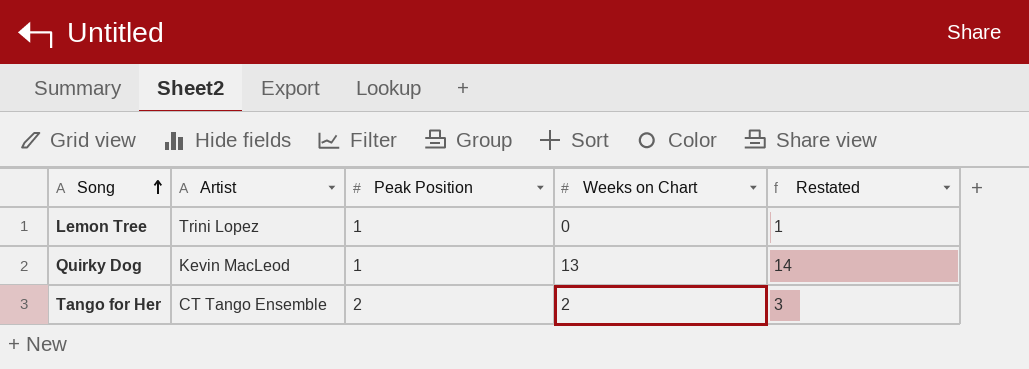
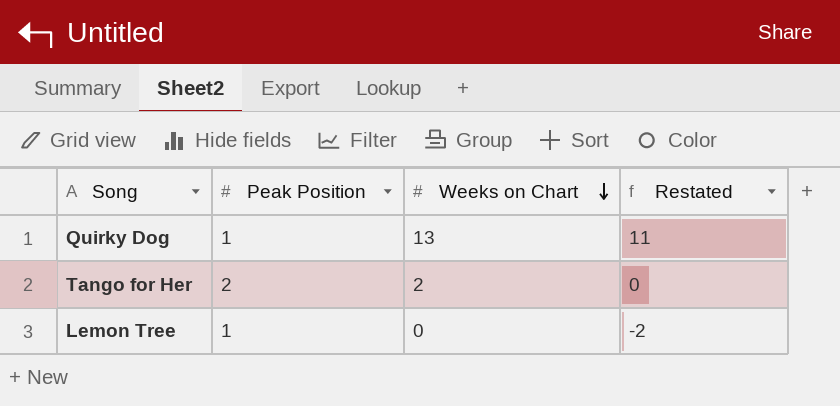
row order: Song ascending -> Weeks on Chart descending
column Artist | position: 2 -> none
column Restated | formula: [Weeks on Chart] + 1 -> [Weeks on Chart] - 2

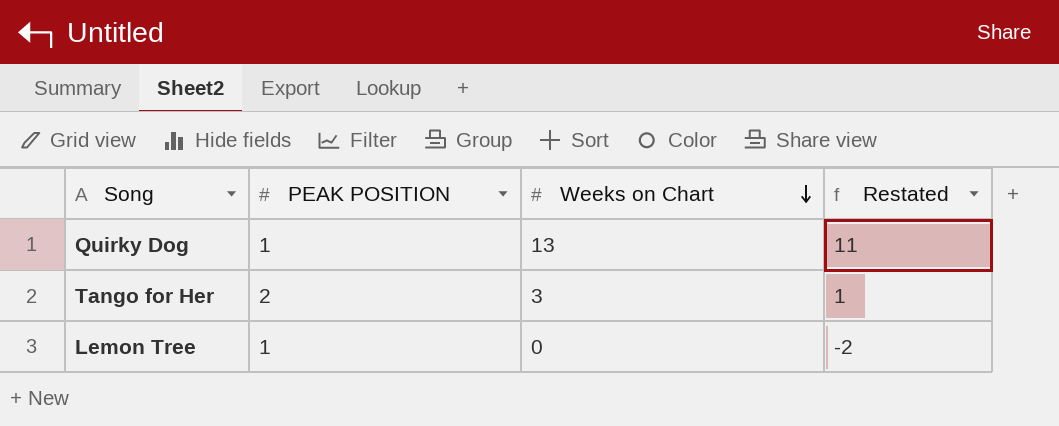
column name: Peak Position -> PEAK POSITION
Tango for Her | Weeks on Chart: 2 -> 3
Tango for Her | Restated: 0 -> 1

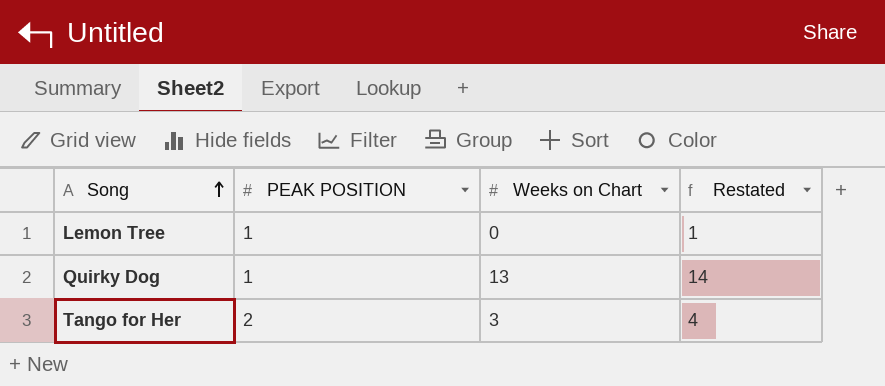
row order: Weeks on Chart descending -> Song ascending
column Restated | formula: [Weeks on Chart] - 2 -> [Weeks on Chart] + 1

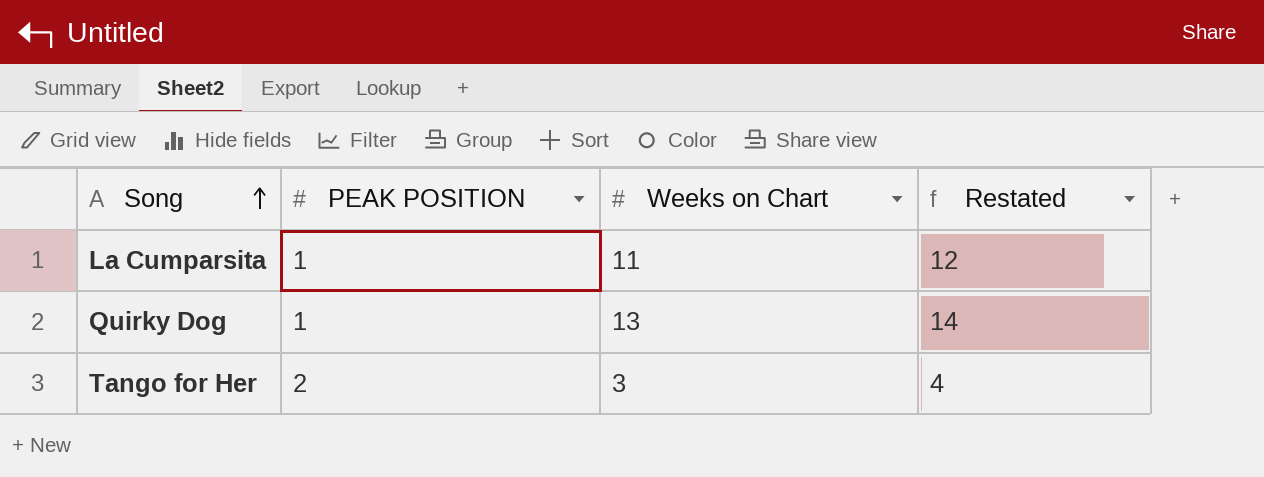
row Lemon Tree: 1 | 0 | 1 -> none
row La Cumparsita: none -> 1 | 11 | 12

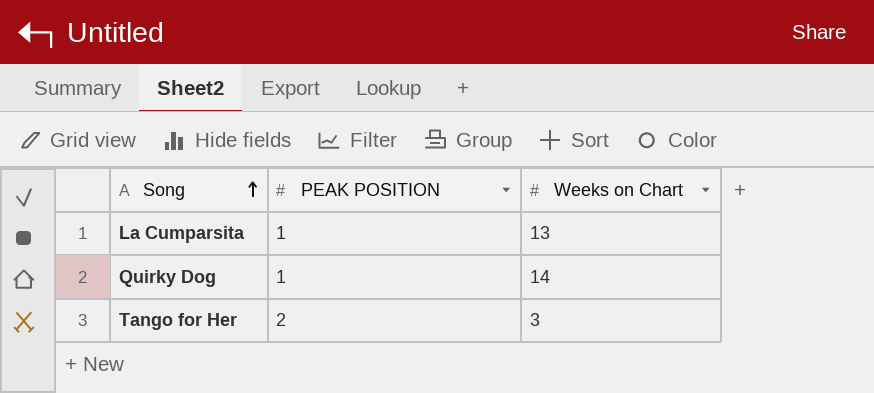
column Restated | formula: [Weeks on Chart] + 1 -> none
La Cumparsita | Weeks on Chart: 11 -> 13
Quirky Dog | Weeks on Chart: 13 -> 14

